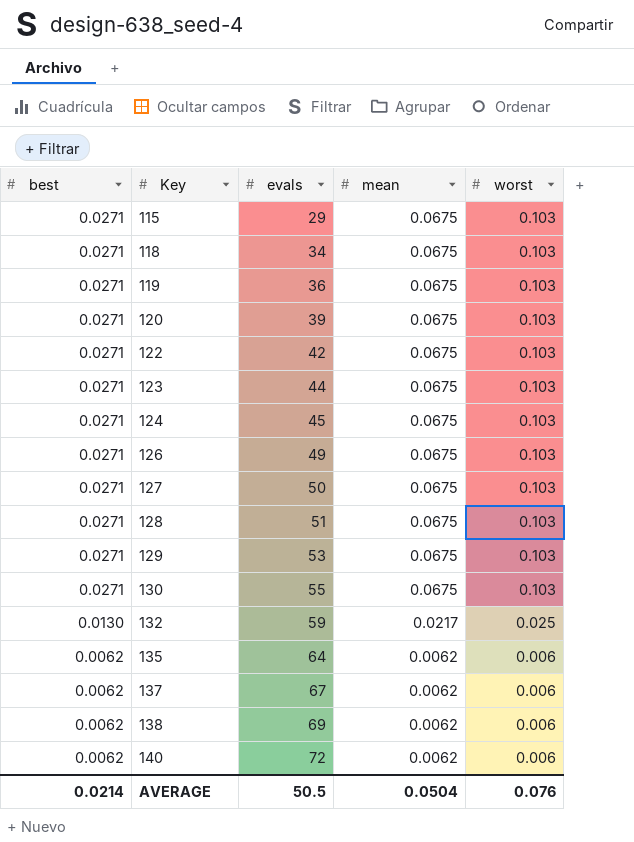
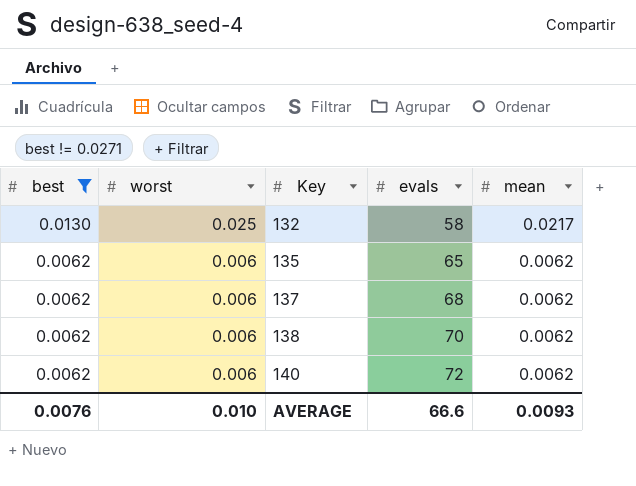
filter: none -> best != 0.0271
column worst | position: 5 -> 2
132 | evals: 59 -> 58
135 | evals: 64 -> 65
137 | evals: 67 -> 68
138 | evals: 69 -> 70
AVERAGE | best: 0.0214 -> 0.0076
AVERAGE | worst: 0.076 -> 0.010
AVERAGE | evals: 50.5 -> 66.6
AVERAGE | mean: 0.0504 -> 0.0093

